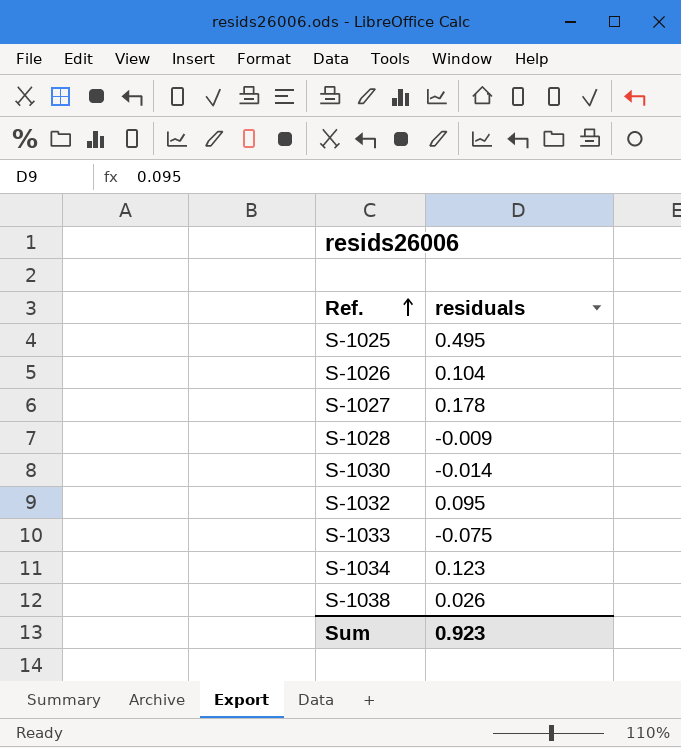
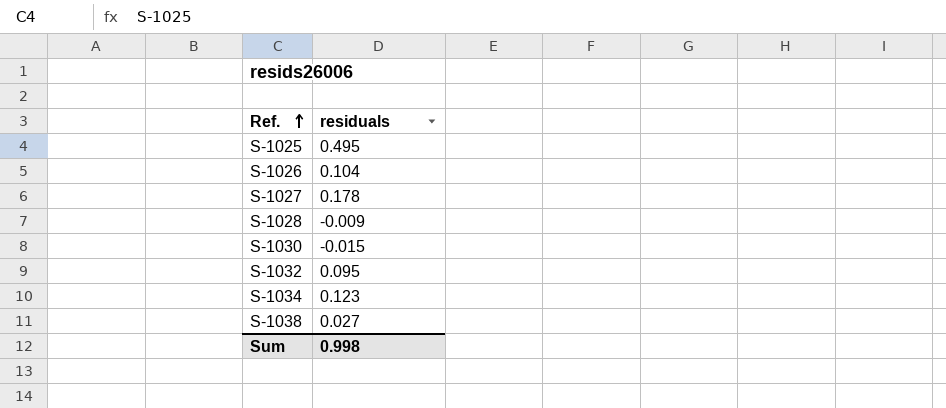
row S-1033: -0.075 -> none
S-1030 | residuals: -0.014 -> -0.015
S-1038 | residuals: 0.026 -> 0.027
Sum | residuals: 0.923 -> 0.998

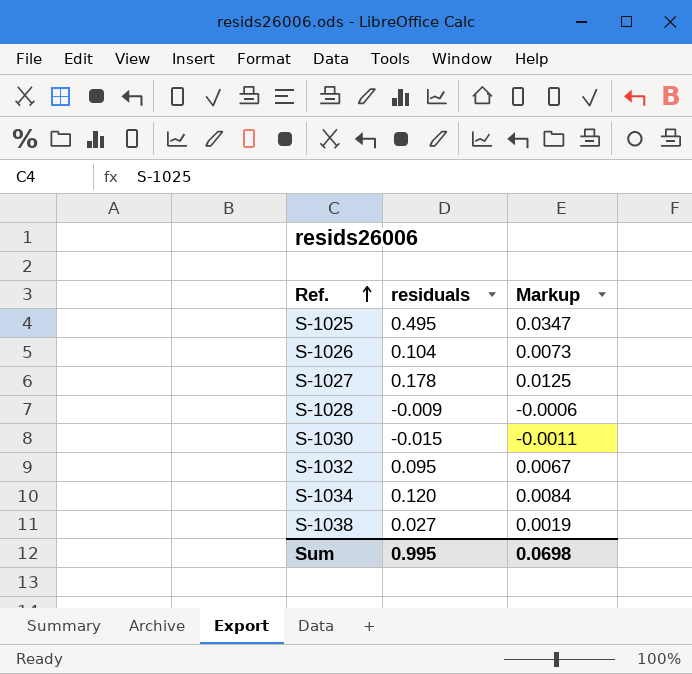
column Markup | formula: none -> [residuals] * 0.07
S-1034 | residuals: 0.123 -> 0.120
Sum | residuals: 0.998 -> 0.995

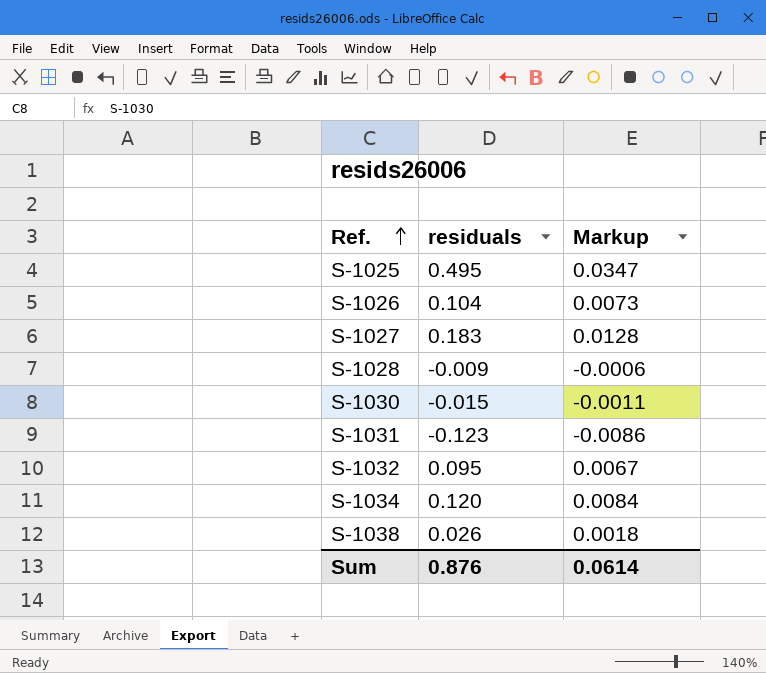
S-1027 | residuals: 0.178 -> 0.183
S-1027 | Markup: 0.0125 -> 0.0128
row S-1031: none -> -0.123 | -0.0086
S-1038 | residuals: 0.027 -> 0.026
S-1038 | Markup: 0.0019 -> 0.0018
Sum | residuals: 0.995 -> 0.876
Sum | Markup: 0.0698 -> 0.0614

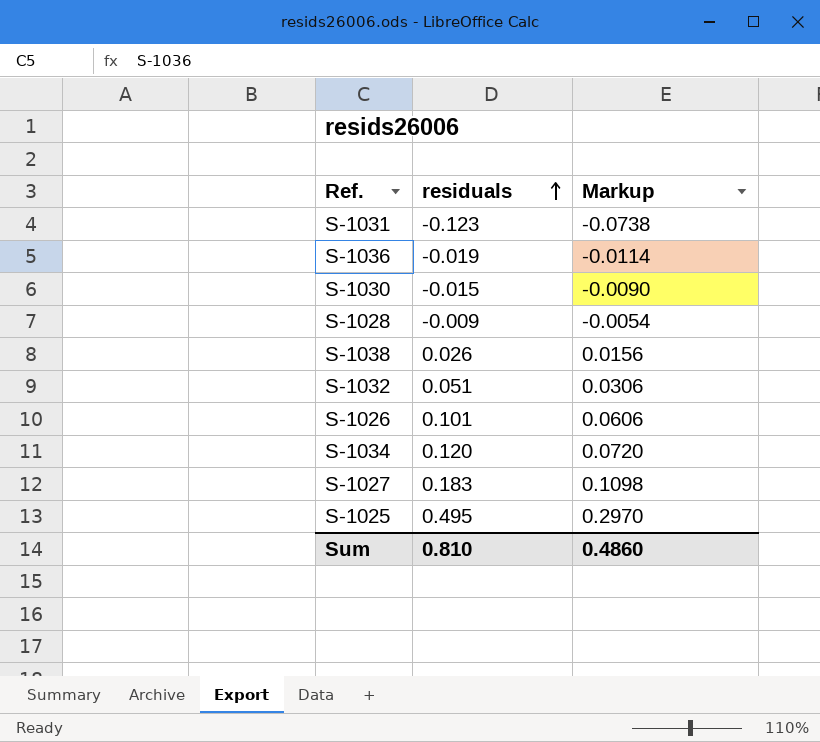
row order: Ref. ascending -> residuals ascending
column Markup | formula: [residuals] * 0.07 -> [residuals] * 0.6
row S-1036: none -> -0.019 | -0.0114
S-1032 | residuals: 0.095 -> 0.051
S-1026 | residuals: 0.104 -> 0.101
Sum | residuals: 0.876 -> 0.810
Sum | Markup: 0.0614 -> 0.4860

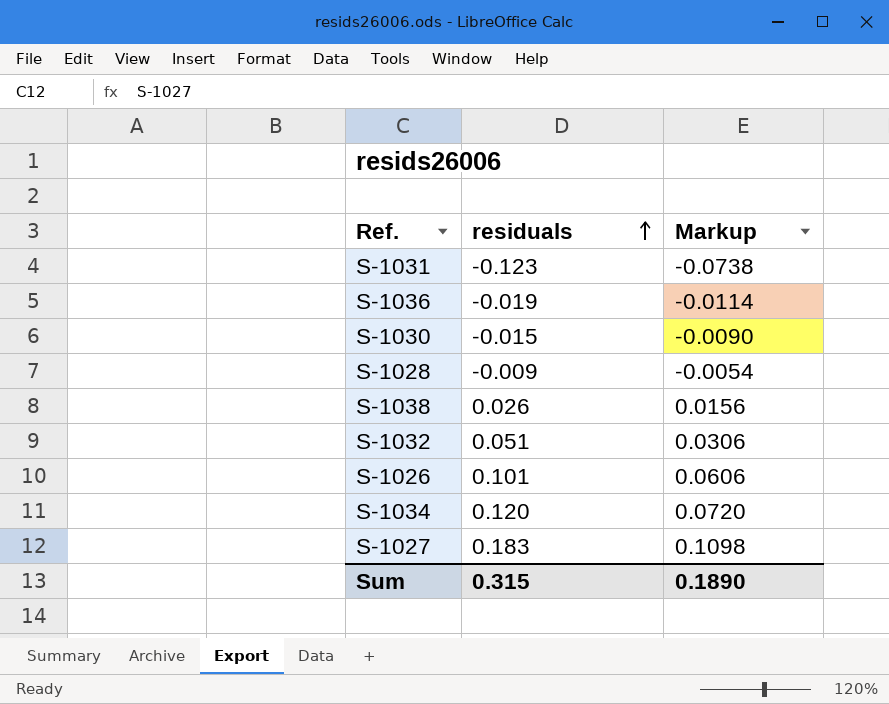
row S-1025: 0.495 | 0.2970 -> none
Sum | residuals: 0.810 -> 0.315
Sum | Markup: 0.4860 -> 0.1890

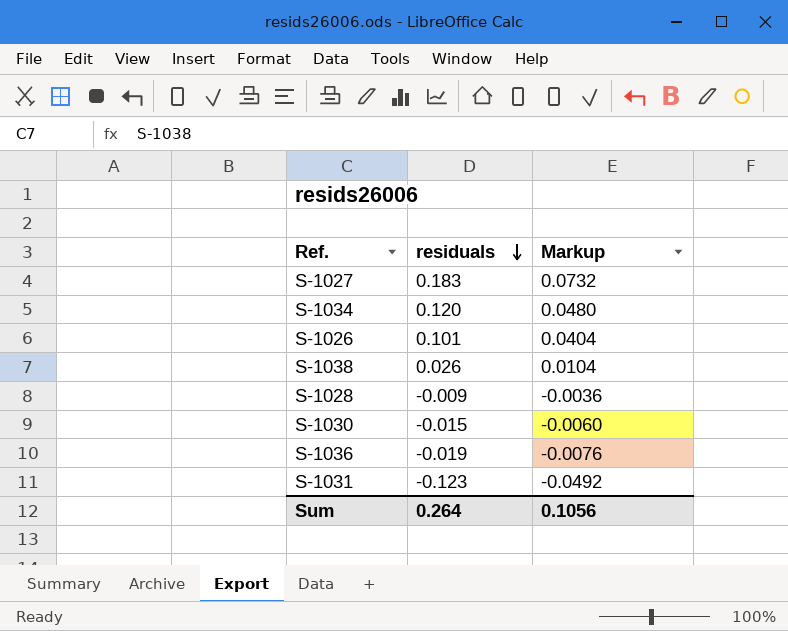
row order: residuals ascending -> residuals descending
column Markup | formula: [residuals] * 0.6 -> [residuals] * 0.4
row S-1032: 0.051 | 0.0306 -> none
Sum | residuals: 0.315 -> 0.264
Sum | Markup: 0.1890 -> 0.1056

